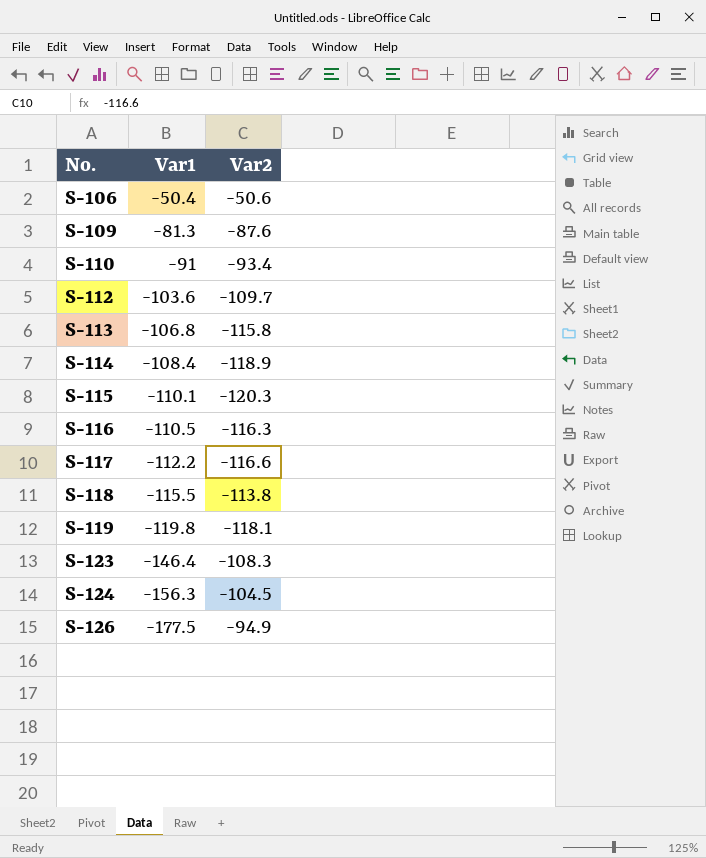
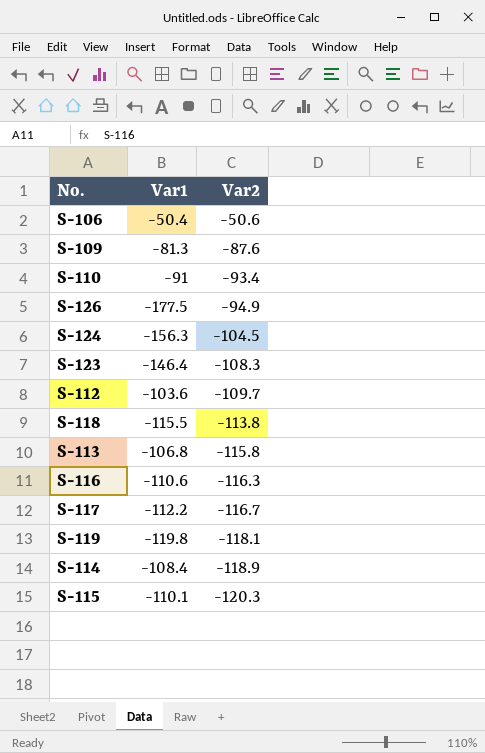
row order: No. ascending -> Var2 descending
S-116 | Var1: -110.5 -> -110.6
S-117 | Var2: -116.6 -> -116.7

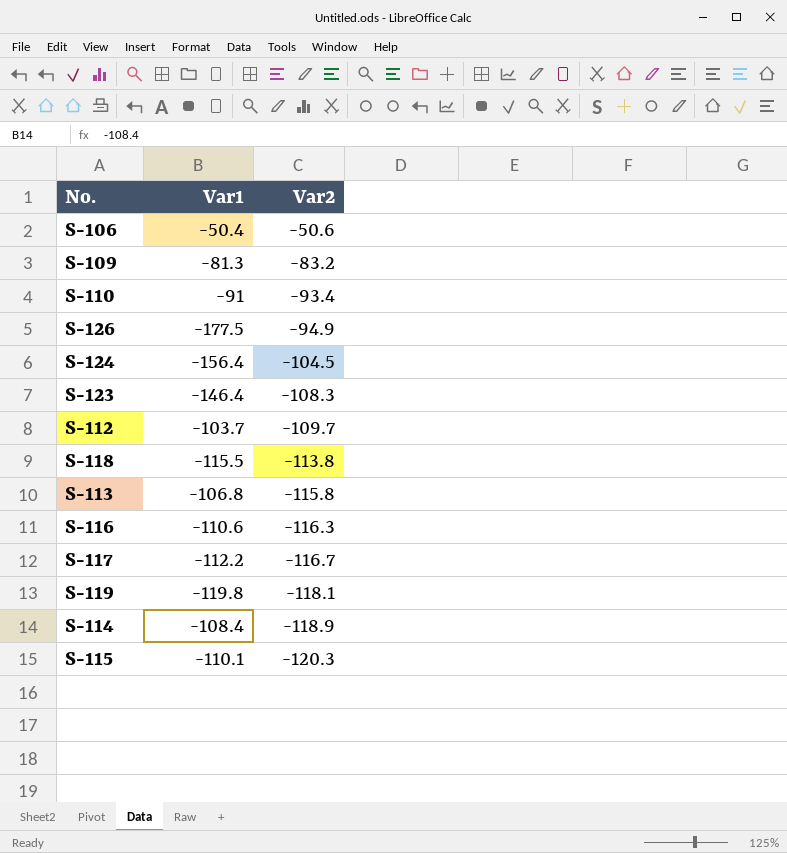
S-109 | Var2: -87.6 -> -83.2
S-124 | Var1: -156.3 -> -156.4
S-112 | Var1: -103.6 -> -103.7

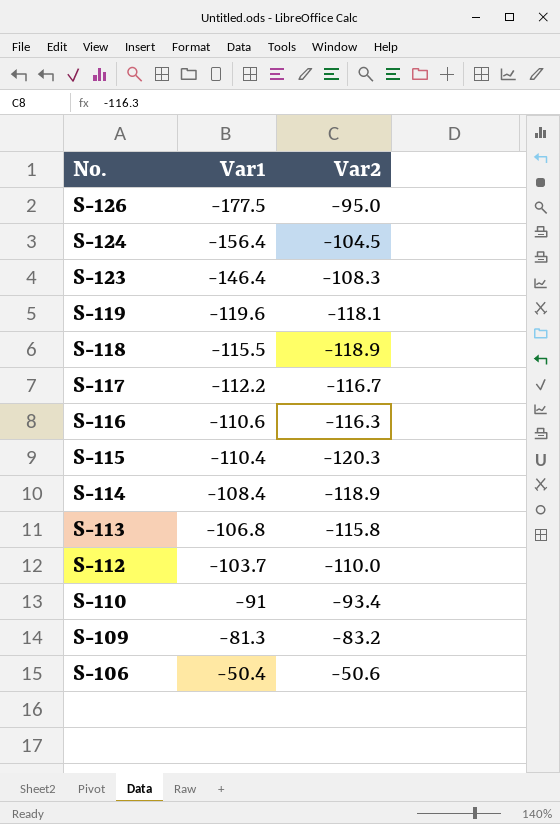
row order: Var2 descending -> No. descending
S-126 | Var2: -94.9 -> -95.0
S-119 | Var1: -119.8 -> -119.6
S-118 | Var2: -113.8 -> -118.9
S-115 | Var1: -110.1 -> -110.4
S-112 | Var2: -109.7 -> -110.0

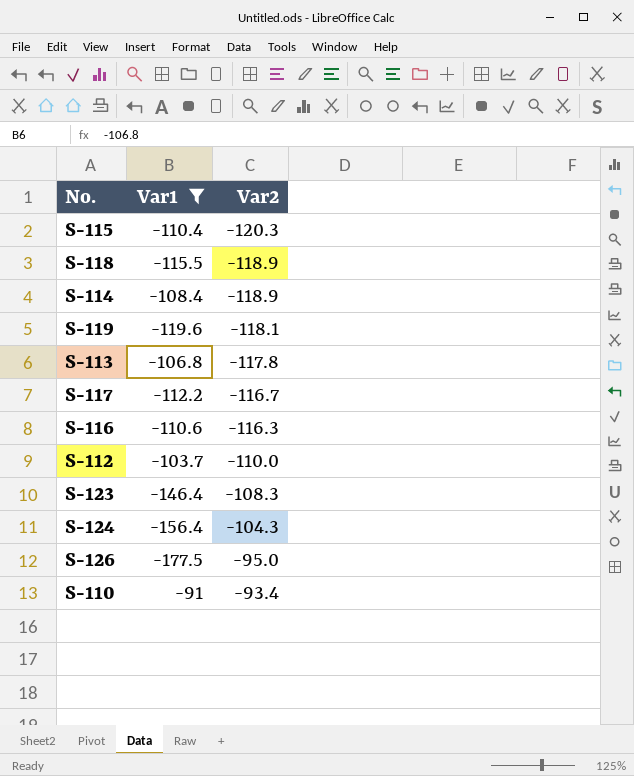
filter: none -> Var1 <= -91
row order: No. descending -> Var2 ascending
S-113 | Var2: -115.8 -> -117.8
S-124 | Var2: -104.5 -> -104.3

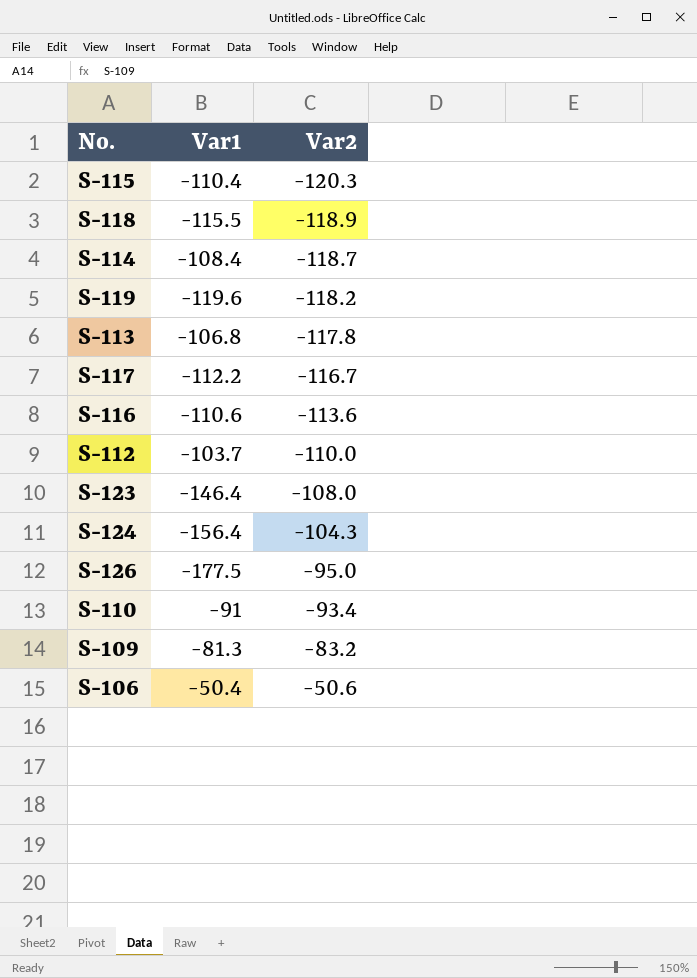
filter: Var1 <= -91 -> none
S-114 | Var2: -118.9 -> -118.7
S-119 | Var2: -118.1 -> -118.2
S-116 | Var2: -116.3 -> -113.6
S-123 | Var2: -108.3 -> -108.0

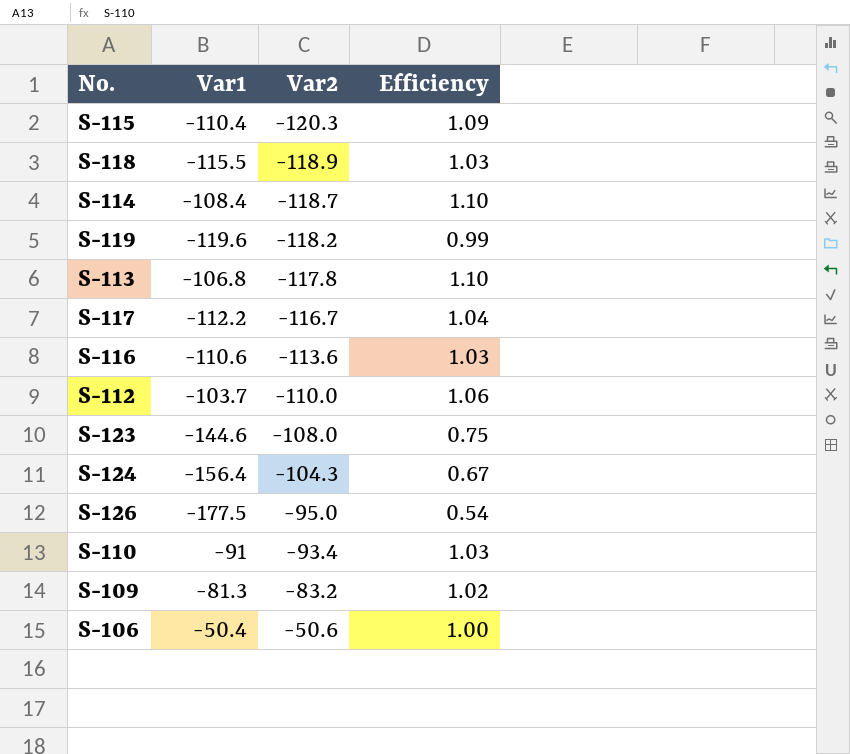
column Efficiency | formula: none -> [Var2] / [Var1]
S-123 | Var1: -146.4 -> -144.6

